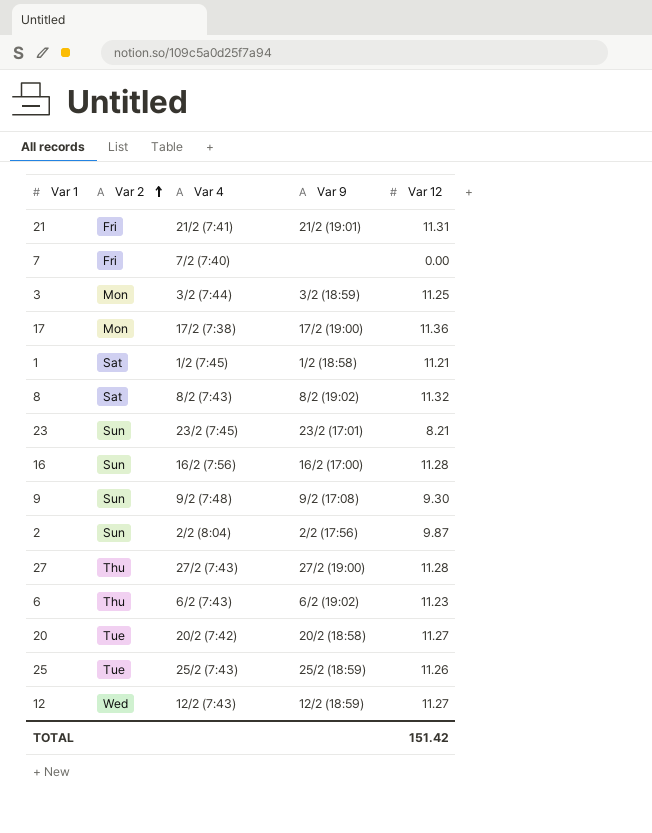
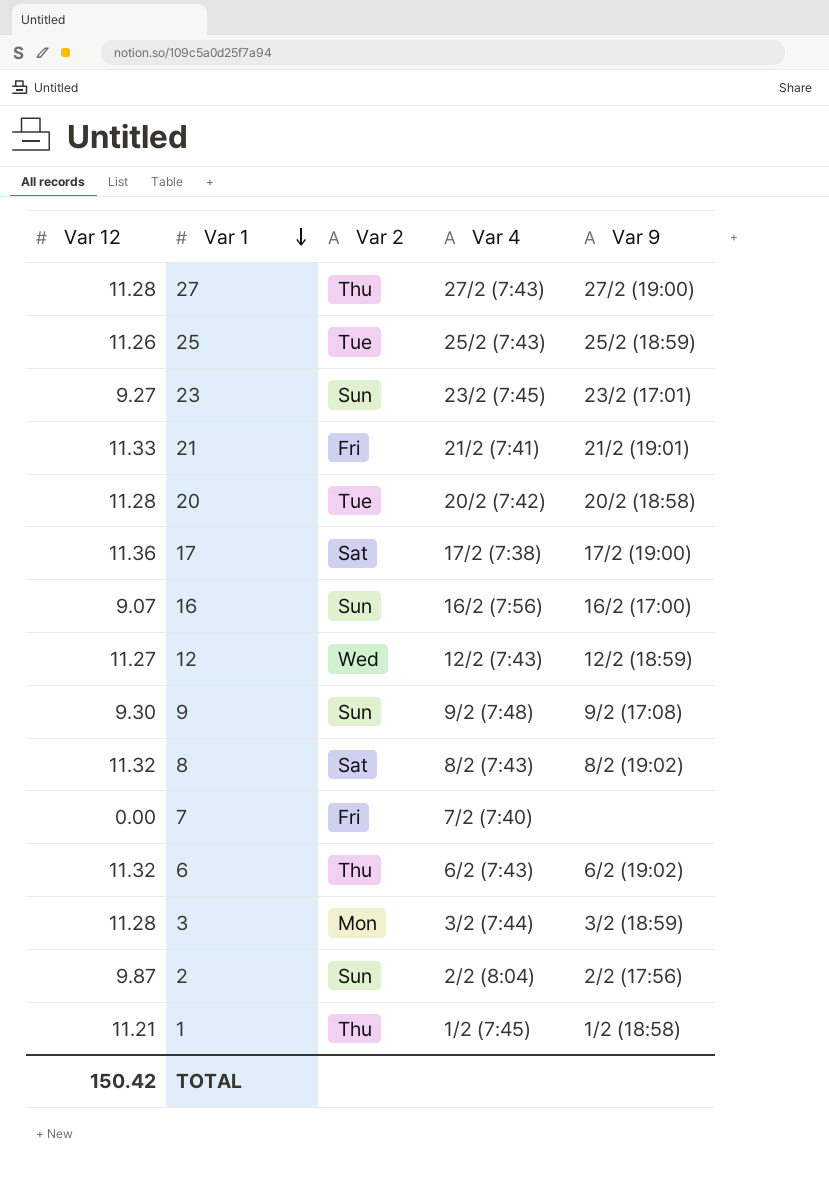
row order: Var 2 ascending -> Var 1 descending
column Var 12 | position: 5 -> 1
23 | Var 12: 8.21 -> 9.27
21 | Var 12: 11.31 -> 11.33
20 | Var 12: 11.27 -> 11.28
17 | Var 2: Mon -> Sat
16 | Var 12: 11.28 -> 9.07
6 | Var 12: 11.23 -> 11.32
3 | Var 12: 11.25 -> 11.28
1 | Var 2: Sat -> Thu
TOTAL | Var 12: 151.42 -> 150.42

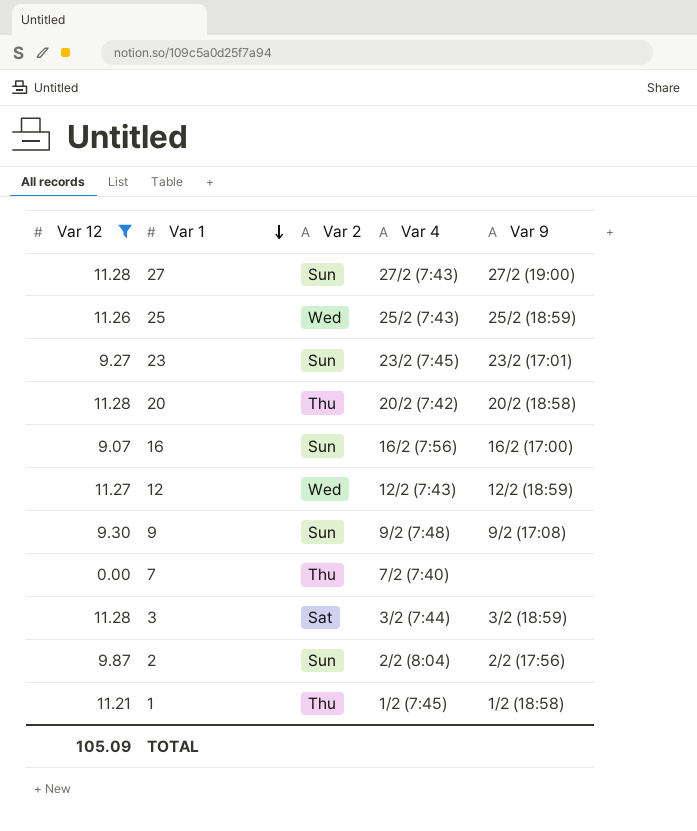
filter: none -> Var 12 <= 11.28
27 | Var 2: Thu -> Sun
25 | Var 2: Tue -> Wed
20 | Var 2: Tue -> Thu
7 | Var 2: Fri -> Thu
3 | Var 2: Mon -> Sat
TOTAL | Var 12: 150.42 -> 105.09

